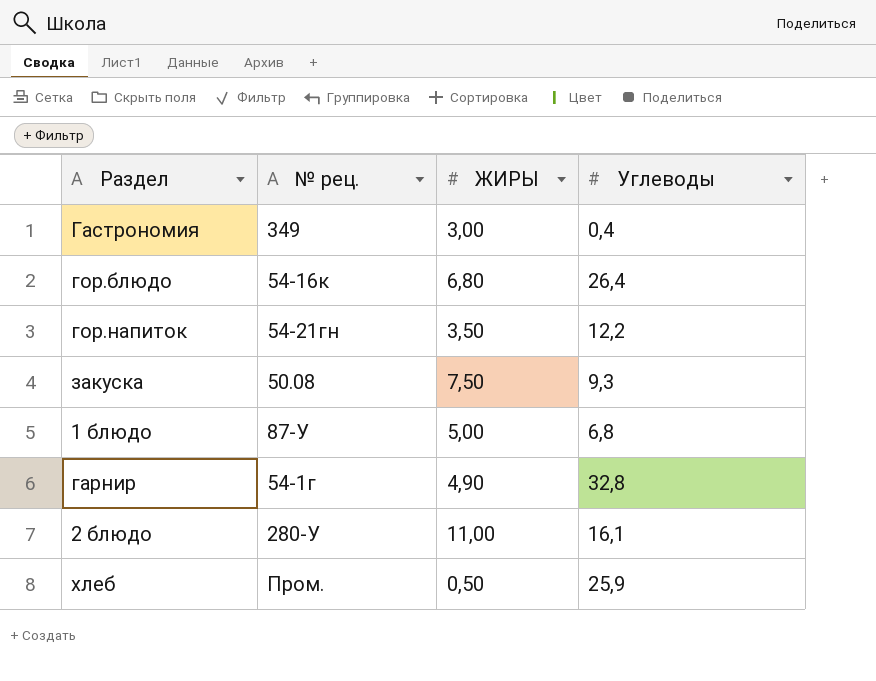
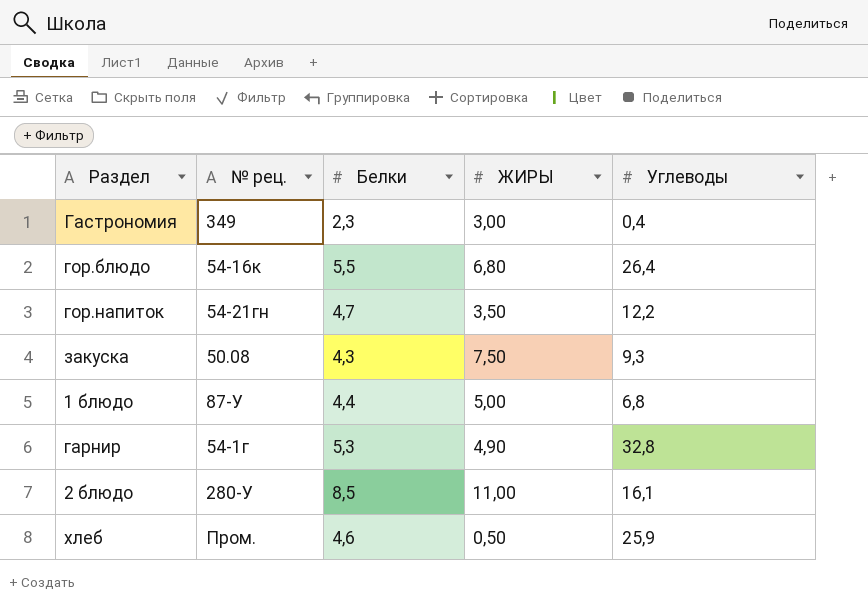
column Белки | position: none -> 3

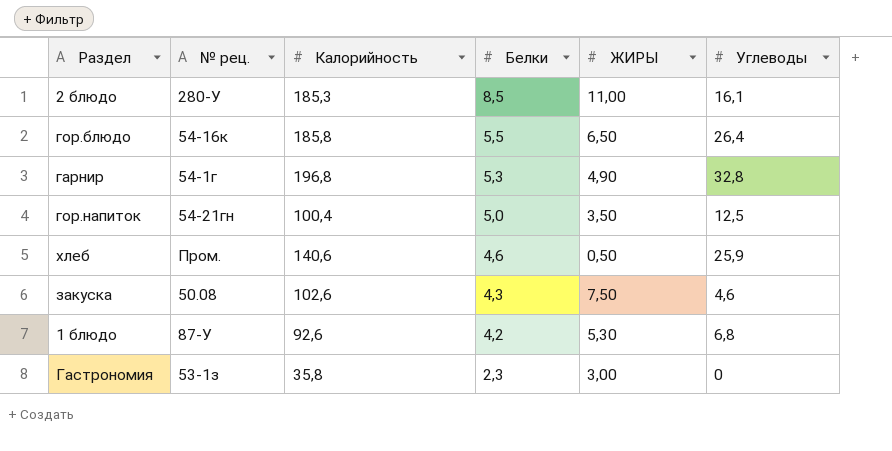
row order: none -> Белки descending
column Калорийность | position: none -> 3
гор.блюдо | ЖИРЫ: 6,80 -> 6,50
гор.напиток | Белки: 4,7 -> 5,0
гор.напиток | Углеводы: 12,2 -> 12,5
закуска | Углеводы: 9,3 -> 4,6
1 блюдо | Белки: 4,4 -> 4,2
1 блюдо | ЖИРЫ: 5,00 -> 5,30
Гастрономия | № рец.: 349 -> 53-1з
Гастрономия | Углеводы: 0,4 -> 0

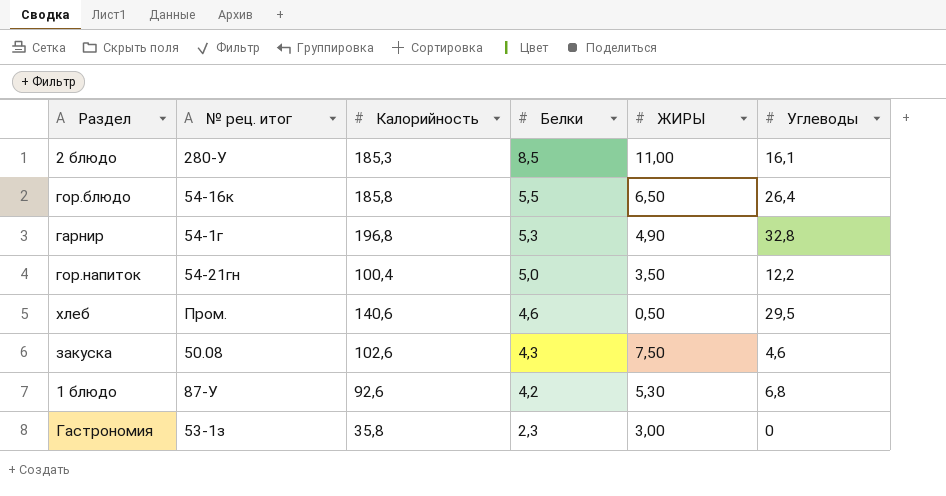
column name: № рец. -> № рец. итог
гор.напиток | Углеводы: 12,5 -> 12,2
хлеб | Углеводы: 25,9 -> 29,5

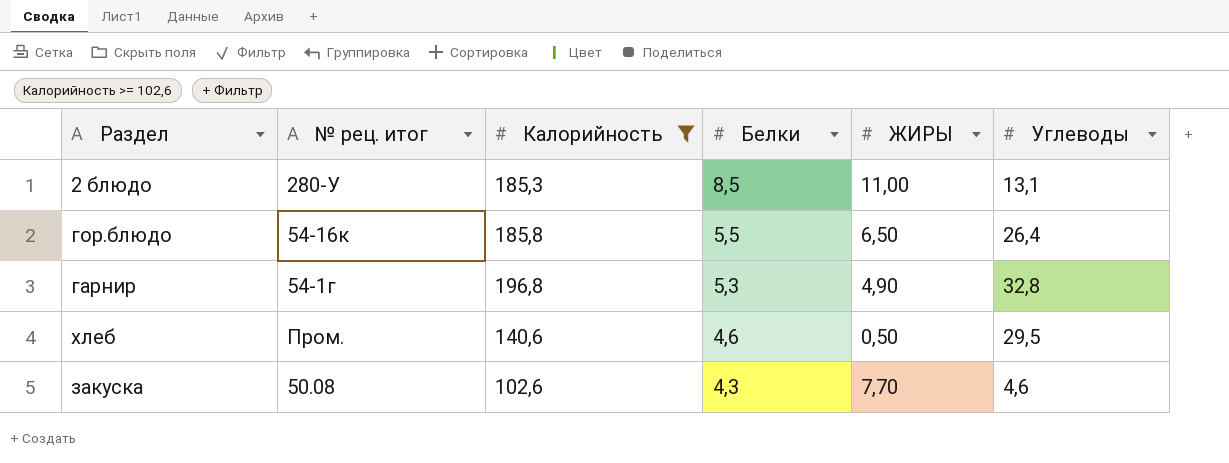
filter: none -> Калорийность >= 102,6
2 блюдо | Углеводы: 16,1 -> 13,1
закуска | ЖИРЫ: 7,50 -> 7,70

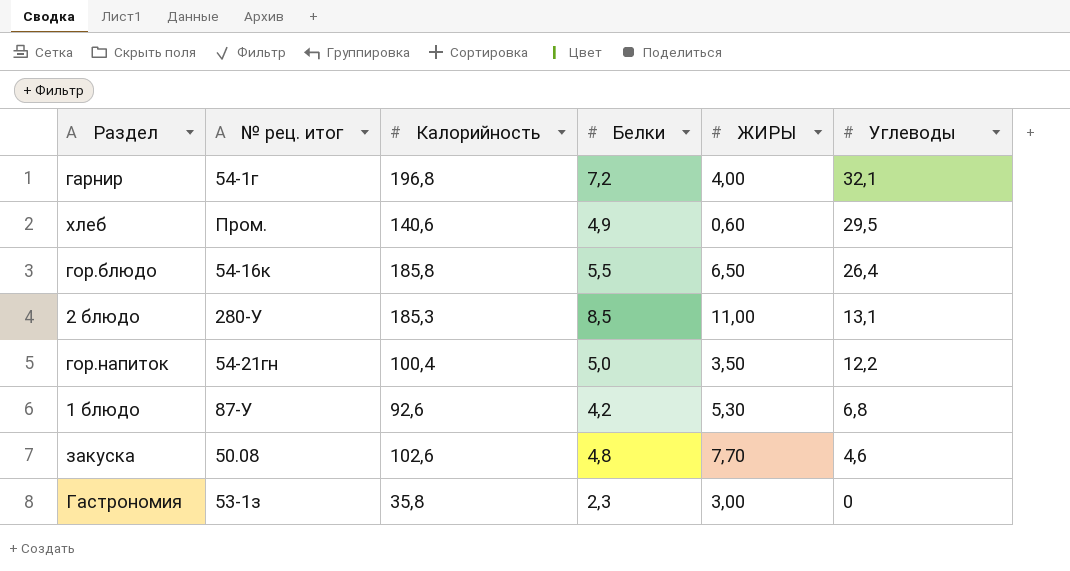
filter: Калорийность >= 102,6 -> none
row order: Белки descending -> Углеводы descending
гарнир | Белки: 5,3 -> 7,2
гарнир | ЖИРЫ: 4,90 -> 4,00
гарнир | Углеводы: 32,8 -> 32,1
хлеб | Белки: 4,6 -> 4,9
хлеб | ЖИРЫ: 0,50 -> 0,60
закуска | Белки: 4,3 -> 4,8

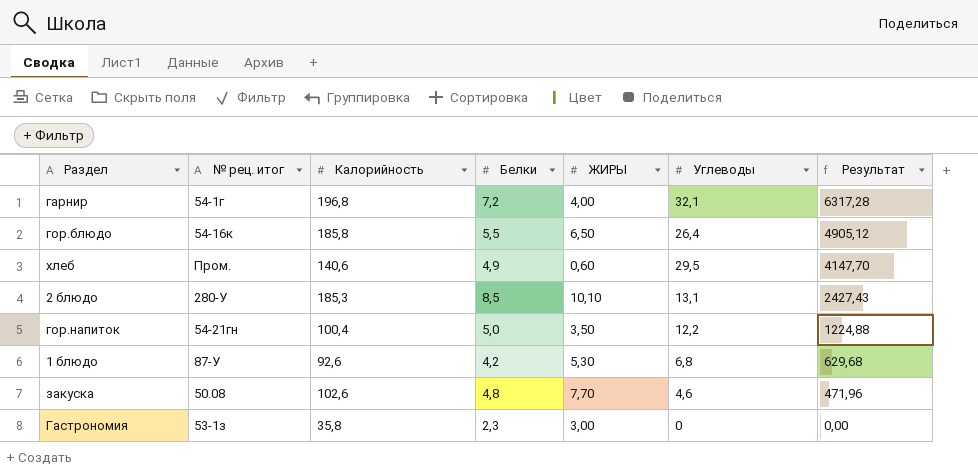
row order: Углеводы descending -> Результат descending
column Результат | formula: none -> [Калорийность] * [Углеводы]
2 блюдо | ЖИРЫ: 11,00 -> 10,10

